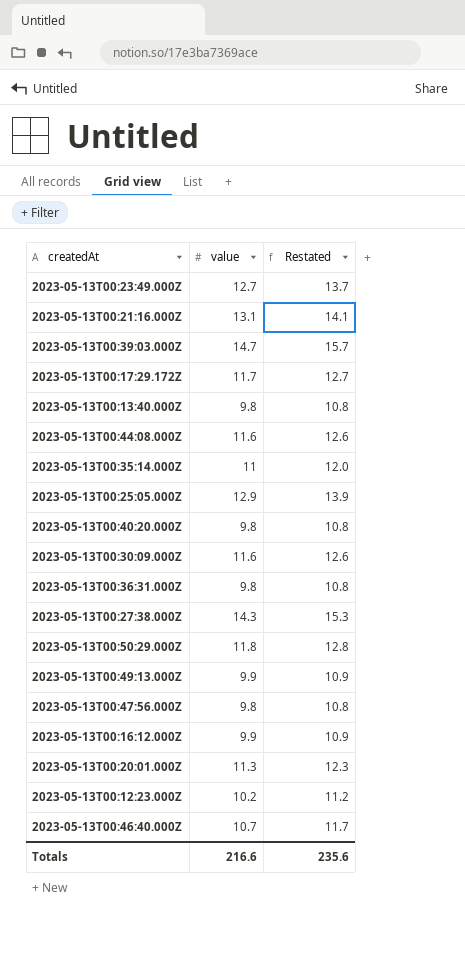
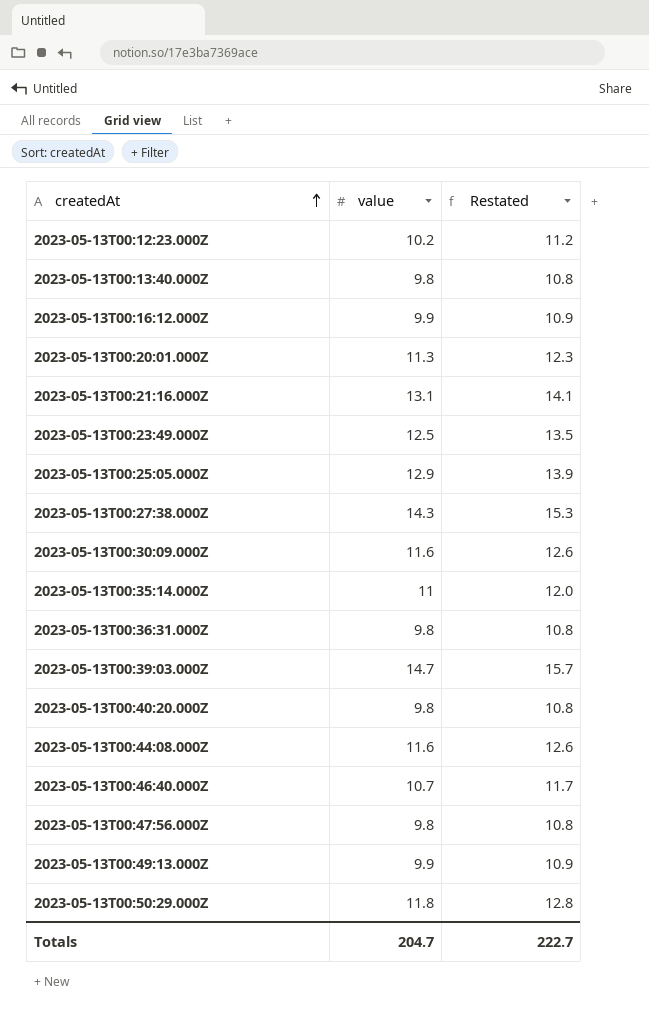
row order: none -> createdAt ascending
row 2023-05-13T00:17:29.172Z: 11.7 | 12.7 -> none
2023-05-13T00:23:49.000Z | value: 12.7 -> 12.5
2023-05-13T00:23:49.000Z | Restated: 13.7 -> 13.5
Totals | value: 216.6 -> 204.7
Totals | Restated: 235.6 -> 222.7

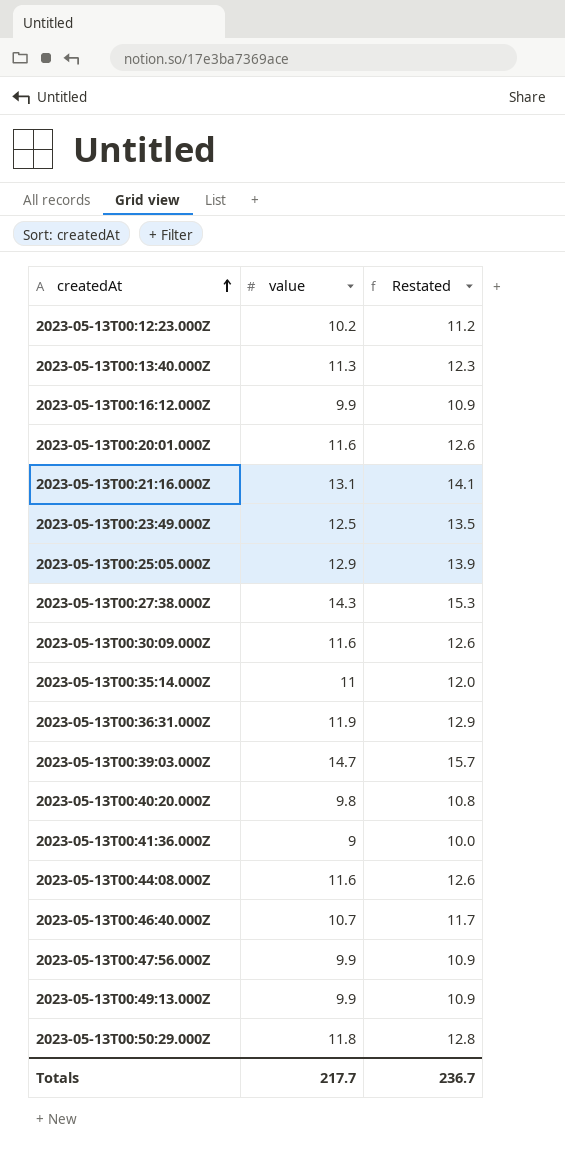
2023-05-13T00:13:40.000Z | value: 9.8 -> 11.3
2023-05-13T00:13:40.000Z | Restated: 10.8 -> 12.3
2023-05-13T00:20:01.000Z | value: 11.3 -> 11.6
2023-05-13T00:20:01.000Z | Restated: 12.3 -> 12.6
2023-05-13T00:36:31.000Z | value: 9.8 -> 11.9
2023-05-13T00:36:31.000Z | Restated: 10.8 -> 12.9
row 2023-05-13T00:41:36.000Z: none -> 9 | 10.0
2023-05-13T00:47:56.000Z | value: 9.8 -> 9.9
2023-05-13T00:47:56.000Z | Restated: 10.8 -> 10.9
Totals | value: 204.7 -> 217.7
Totals | Restated: 222.7 -> 236.7

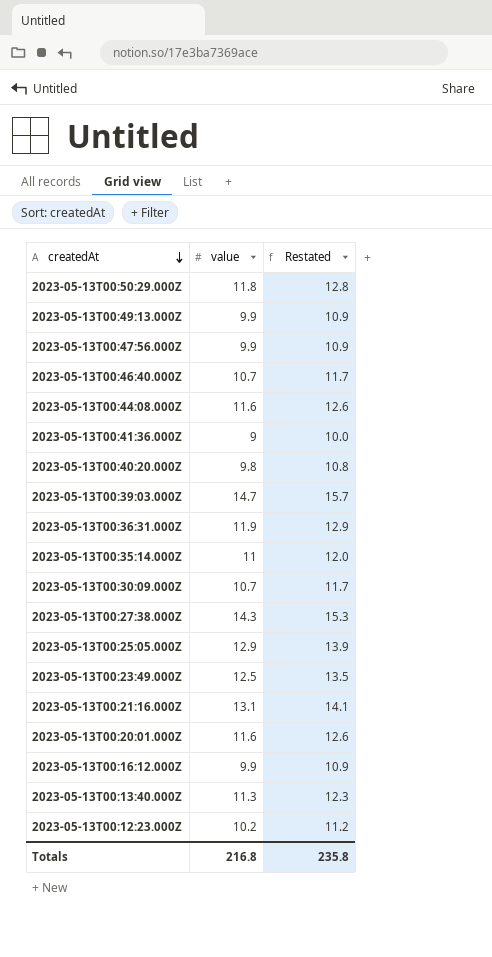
row order: createdAt ascending -> createdAt descending
2023-05-13T00:30:09.000Z | value: 11.6 -> 10.7
2023-05-13T00:30:09.000Z | Restated: 12.6 -> 11.7
Totals | value: 217.7 -> 216.8
Totals | Restated: 236.7 -> 235.8

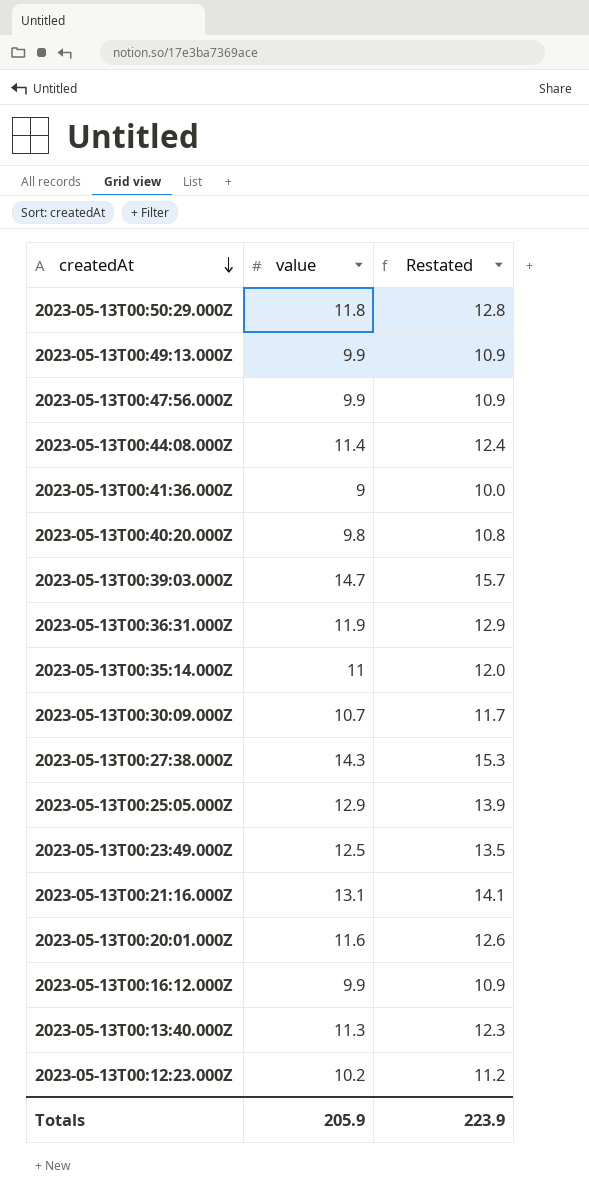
row 2023-05-13T00:46:40.000Z: 10.7 | 11.7 -> none
2023-05-13T00:44:08.000Z | value: 11.6 -> 11.4
2023-05-13T00:44:08.000Z | Restated: 12.6 -> 12.4
Totals | value: 216.8 -> 205.9
Totals | Restated: 235.8 -> 223.9

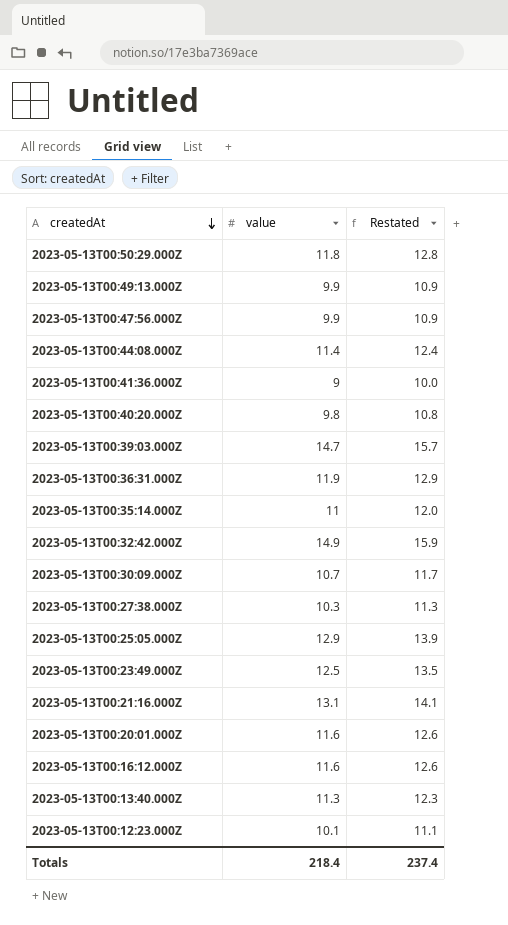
row 2023-05-13T00:32:42.000Z: none -> 14.9 | 15.9
2023-05-13T00:27:38.000Z | value: 14.3 -> 10.3
2023-05-13T00:27:38.000Z | Restated: 15.3 -> 11.3
2023-05-13T00:16:12.000Z | value: 9.9 -> 11.6
2023-05-13T00:16:12.000Z | Restated: 10.9 -> 12.6
2023-05-13T00:12:23.000Z | value: 10.2 -> 10.1
2023-05-13T00:12:23.000Z | Restated: 11.2 -> 11.1
Totals | value: 205.9 -> 218.4
Totals | Restated: 223.9 -> 237.4

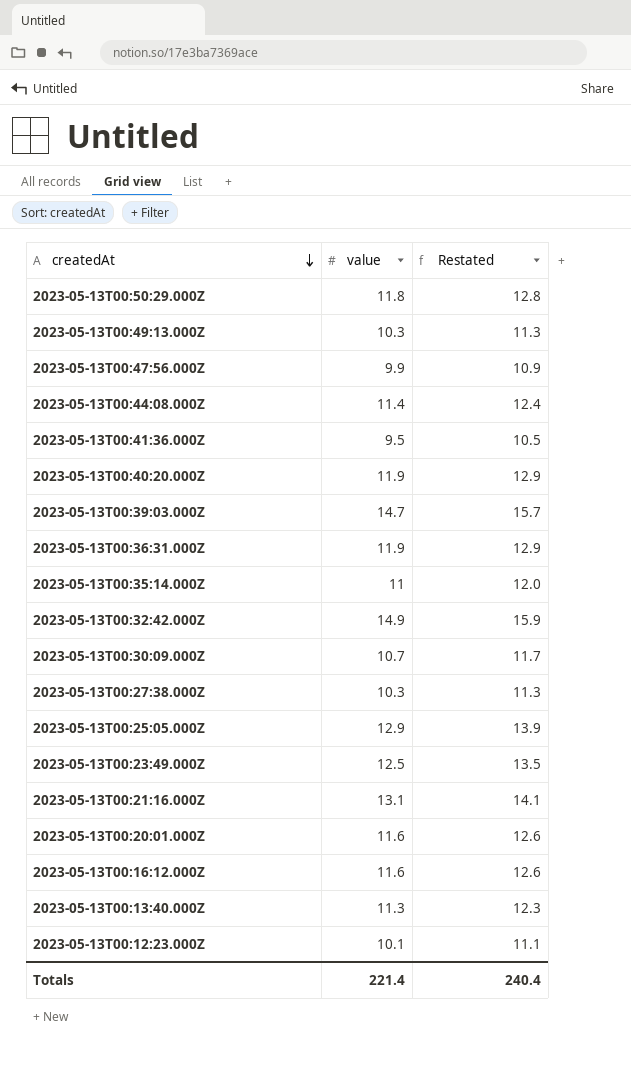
2023-05-13T00:49:13.000Z | value: 9.9 -> 10.3
2023-05-13T00:49:13.000Z | Restated: 10.9 -> 11.3
2023-05-13T00:41:36.000Z | value: 9 -> 9.5
2023-05-13T00:41:36.000Z | Restated: 10.0 -> 10.5
2023-05-13T00:40:20.000Z | value: 9.8 -> 11.9
2023-05-13T00:40:20.000Z | Restated: 10.8 -> 12.9
Totals | value: 218.4 -> 221.4
Totals | Restated: 237.4 -> 240.4

